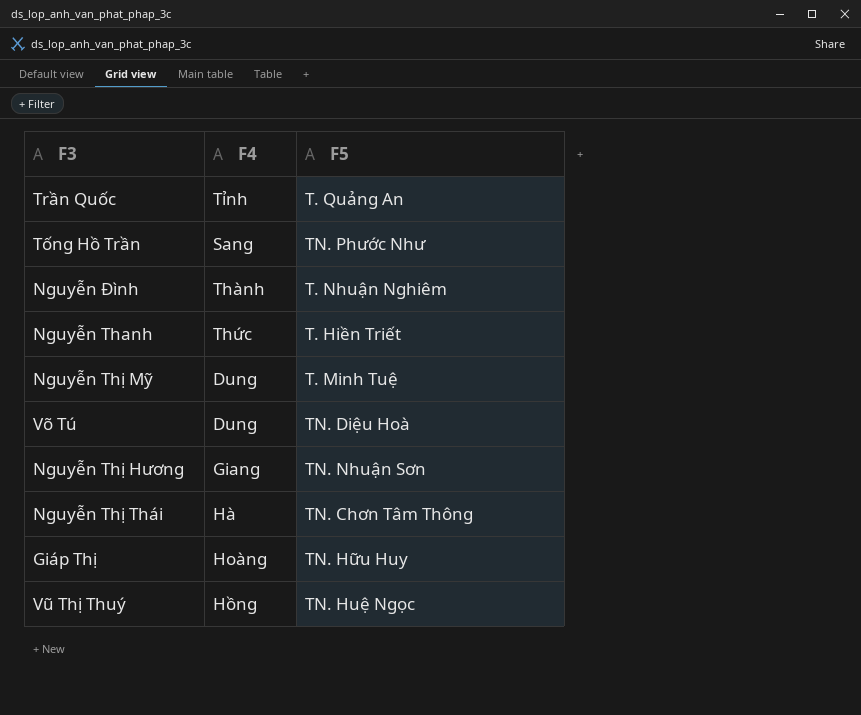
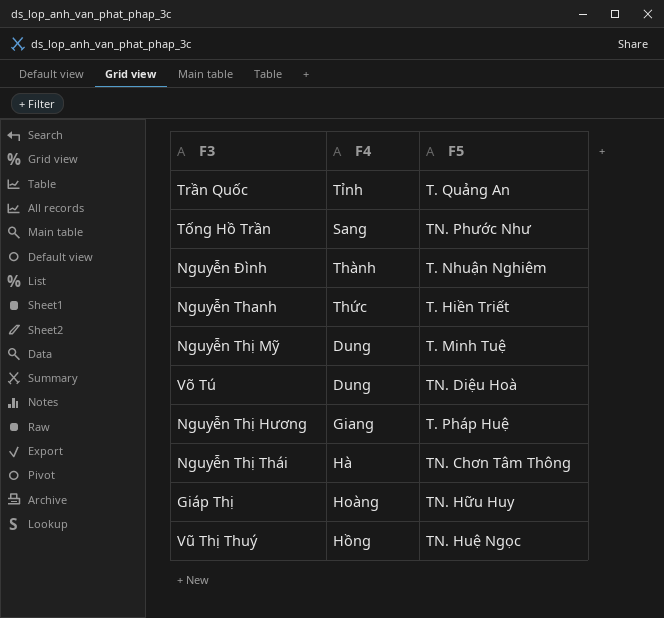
Nguyễn Thị Hương | F5: TN. Nhuận Sơn -> T. Pháp Huệ

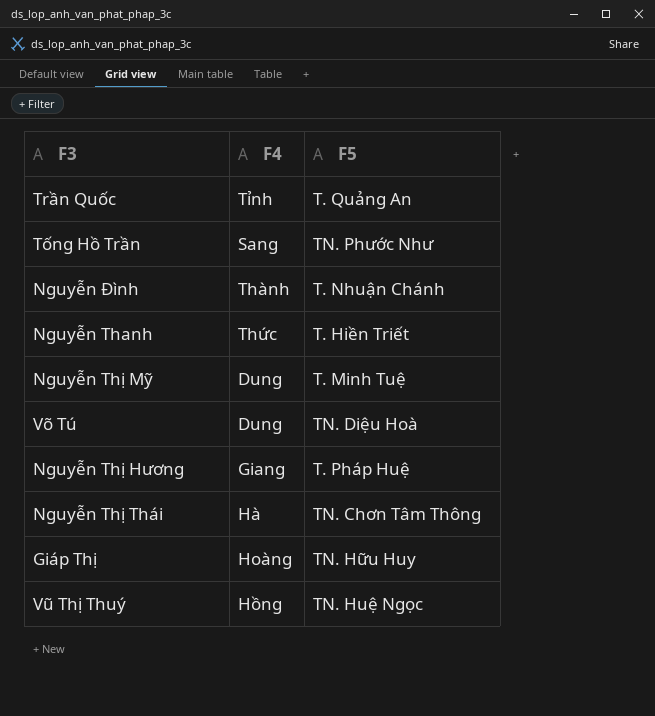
Nguyễn Đình | F5: T. Nhuận Nghiêm -> T. Nhuận Chánh

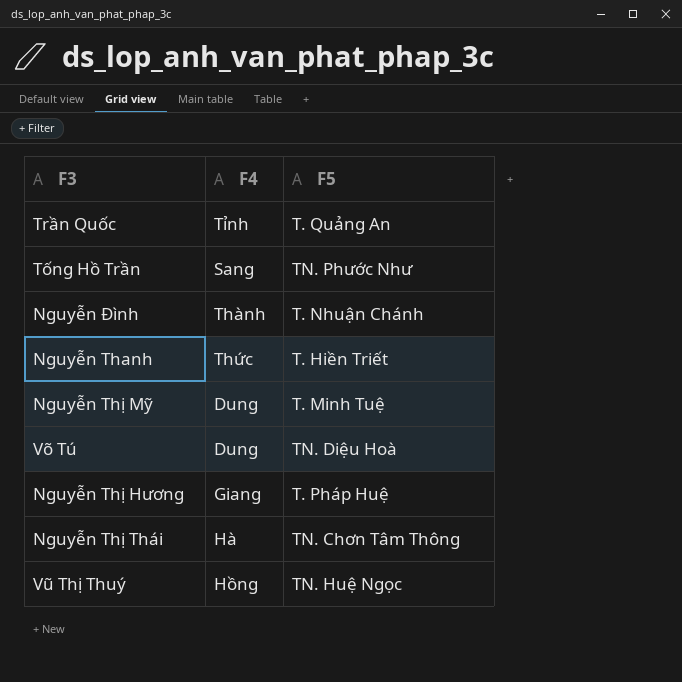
row Giáp Thị: Hoàng | TN. Hữu Huy -> none

